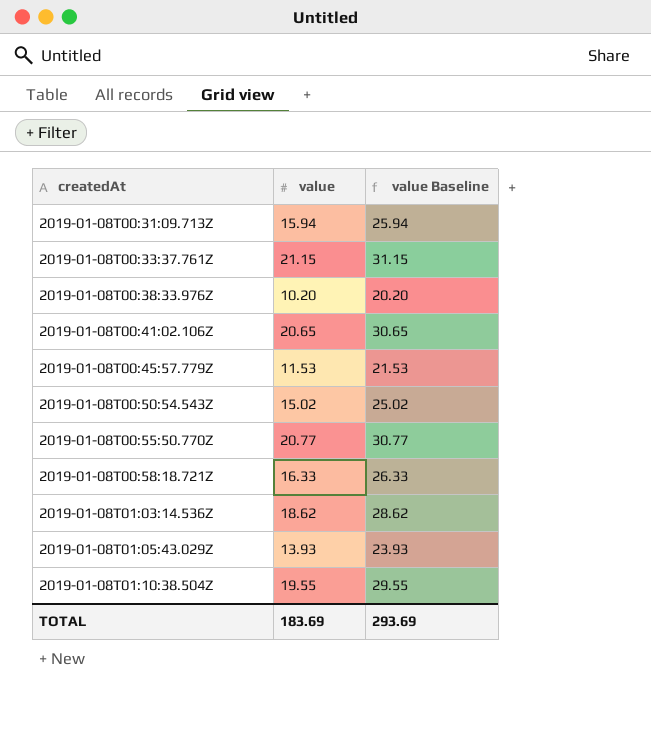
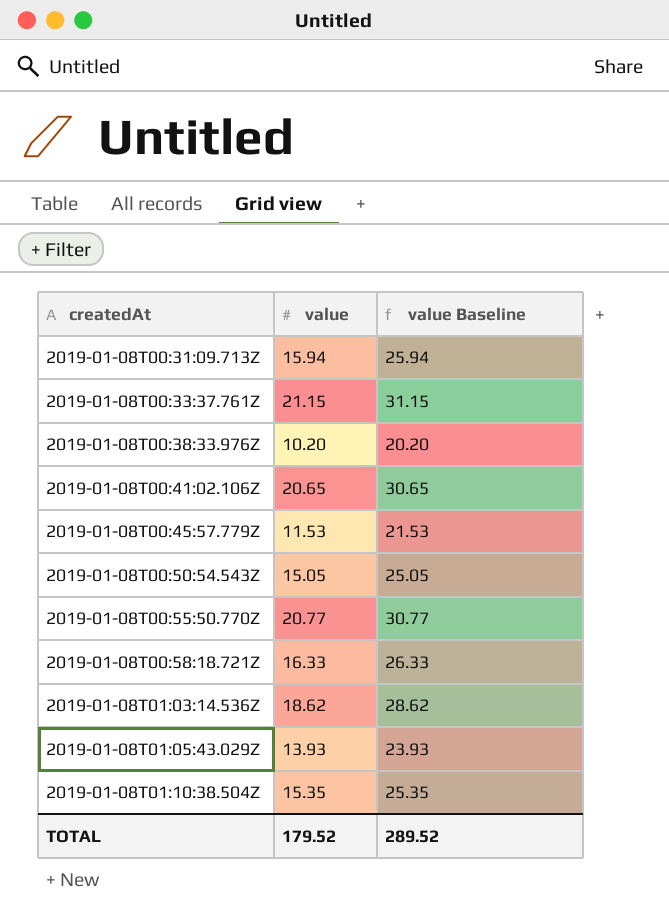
2019-01-08T00:50:54.543Z | value: 15.02 -> 15.05
2019-01-08T00:50:54.543Z | value Baseline: 25.02 -> 25.05
2019-01-08T01:10:38.504Z | value: 19.55 -> 15.35
2019-01-08T01:10:38.504Z | value Baseline: 29.55 -> 25.35
TOTAL | value: 183.69 -> 179.52
TOTAL | value Baseline: 293.69 -> 289.52

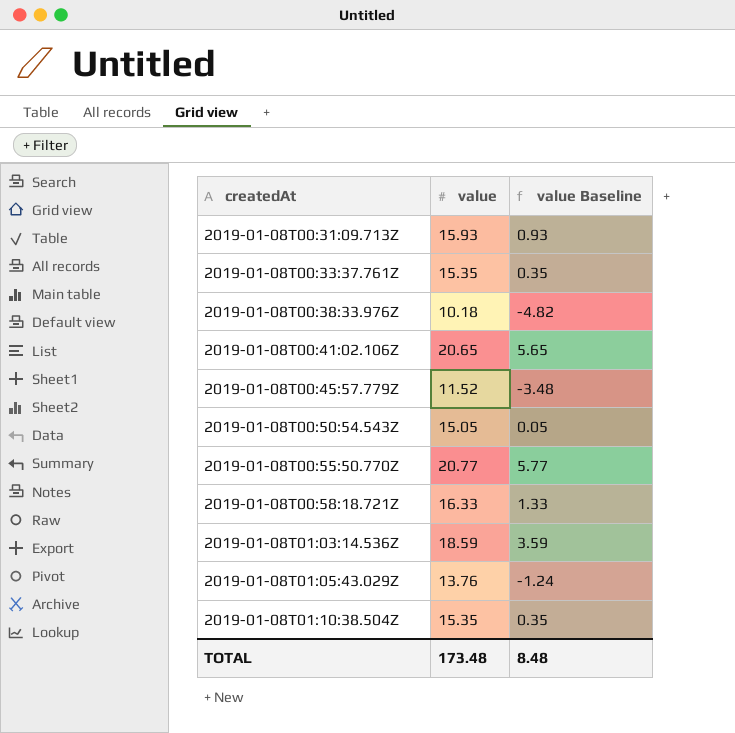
column value Baseline | formula: [value] + 10 -> [value] - 15
2019-01-08T00:31:09.713Z | value: 15.94 -> 15.93
2019-01-08T00:33:37.761Z | value: 21.15 -> 15.35
2019-01-08T00:38:33.976Z | value: 10.20 -> 10.18
2019-01-08T00:45:57.779Z | value: 11.53 -> 11.52
2019-01-08T01:03:14.536Z | value: 18.62 -> 18.59
2019-01-08T01:05:43.029Z | value: 13.93 -> 13.76
TOTAL | value: 179.52 -> 173.48
TOTAL | value Baseline: 289.52 -> 8.48

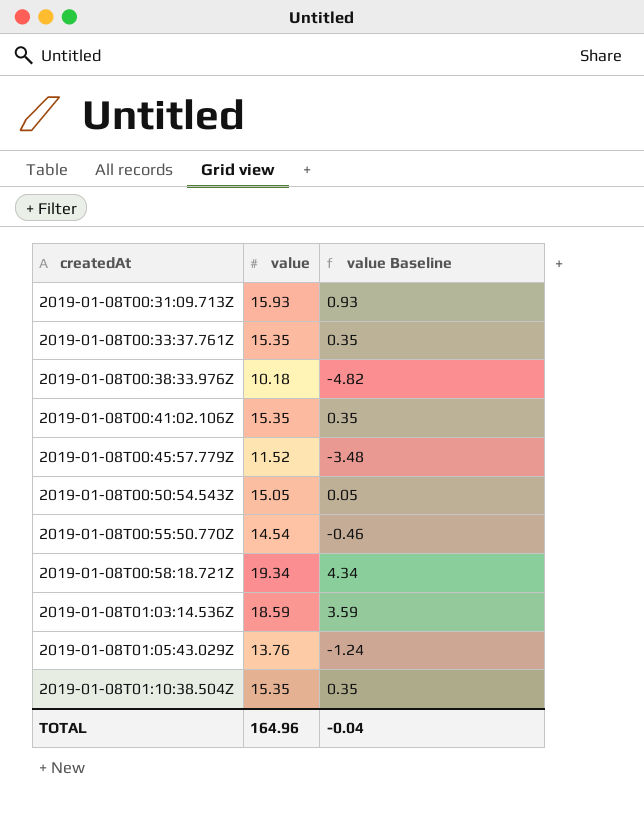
2019-01-08T00:41:02.106Z | value: 20.65 -> 15.35
2019-01-08T00:41:02.106Z | value Baseline: 5.65 -> 0.35
2019-01-08T00:55:50.770Z | value: 20.77 -> 14.54
2019-01-08T00:55:50.770Z | value Baseline: 5.77 -> -0.46
2019-01-08T00:58:18.721Z | value: 16.33 -> 19.34
2019-01-08T00:58:18.721Z | value Baseline: 1.33 -> 4.34
TOTAL | value: 173.48 -> 164.96
TOTAL | value Baseline: 8.48 -> -0.04

